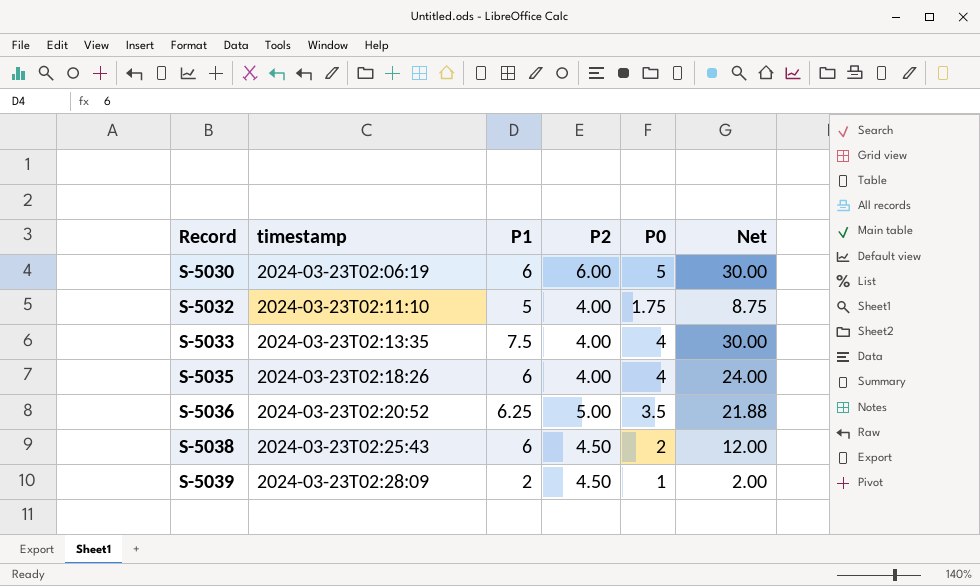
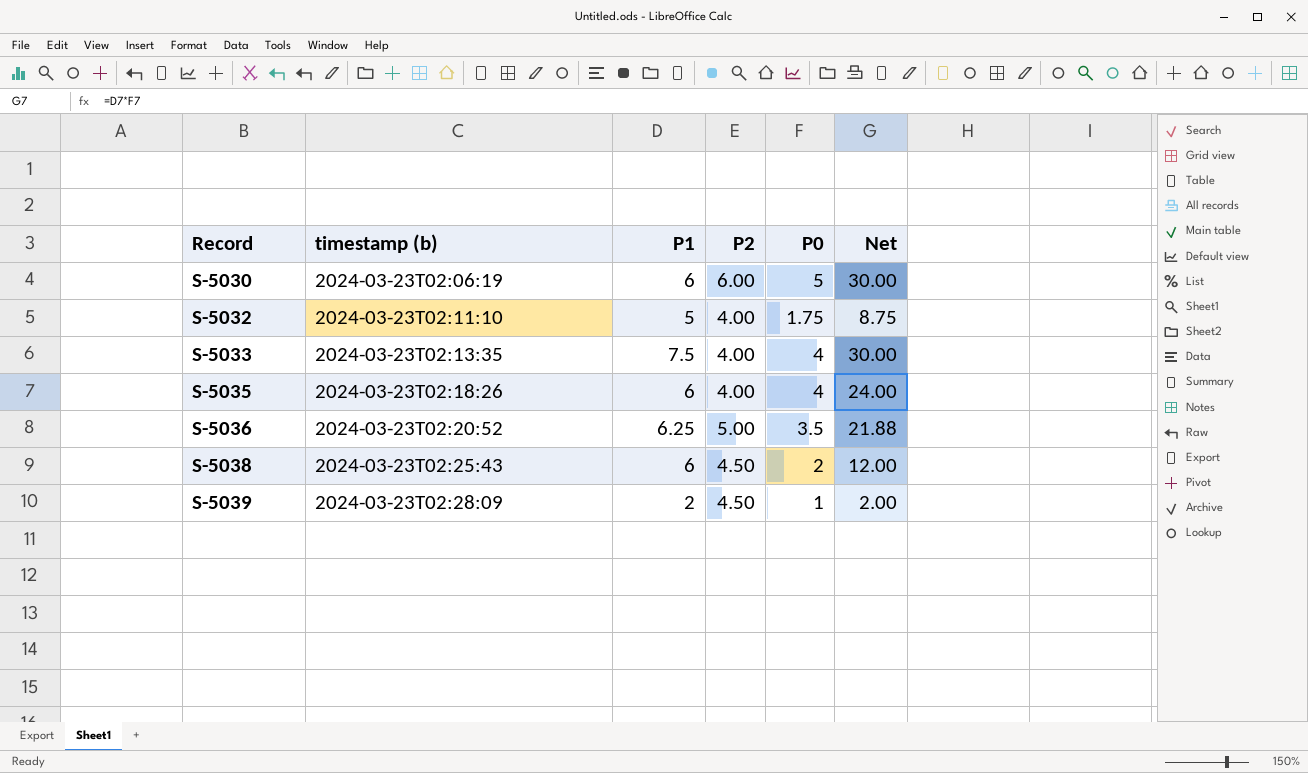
column name: timestamp -> timestamp (b)

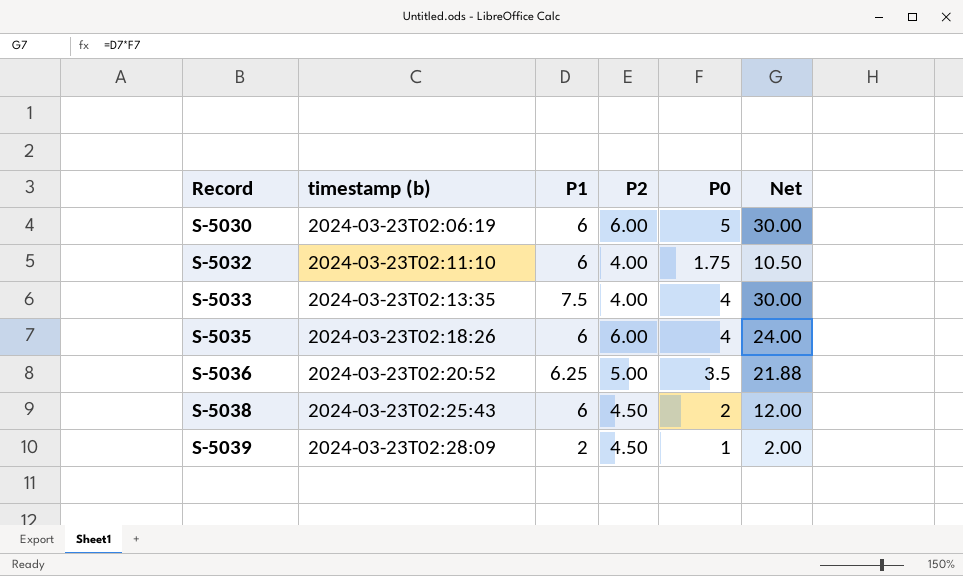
S-5032 | P1: 5 -> 6
S-5032 | Net: 8.75 -> 10.50
S-5035 | P2: 4.00 -> 6.00

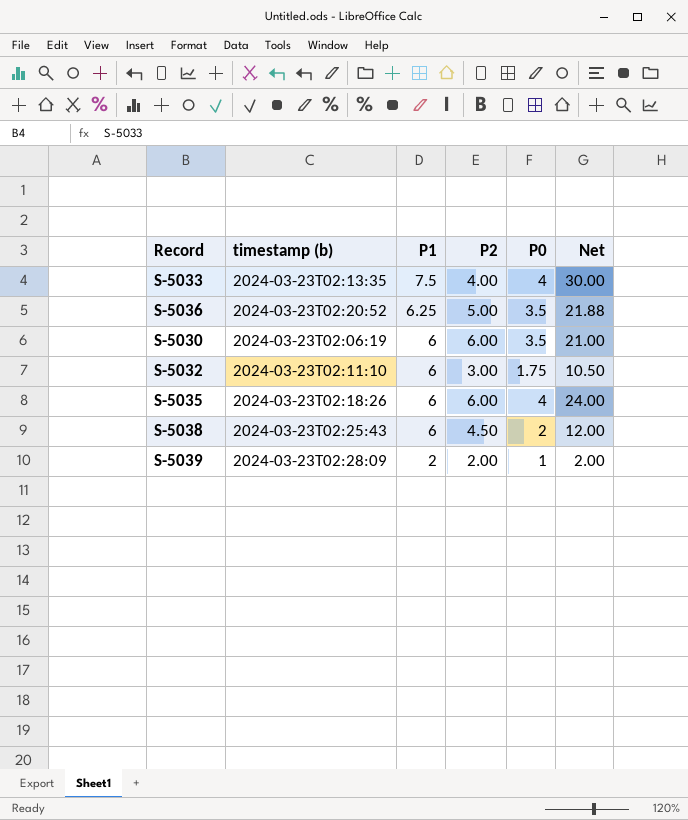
row order: Record ascending -> P1 descending
S-5030 | P0: 5 -> 3.5
S-5030 | Net: 30.00 -> 21.00
S-5032 | P2: 4.00 -> 3.00
S-5039 | P2: 4.50 -> 2.00

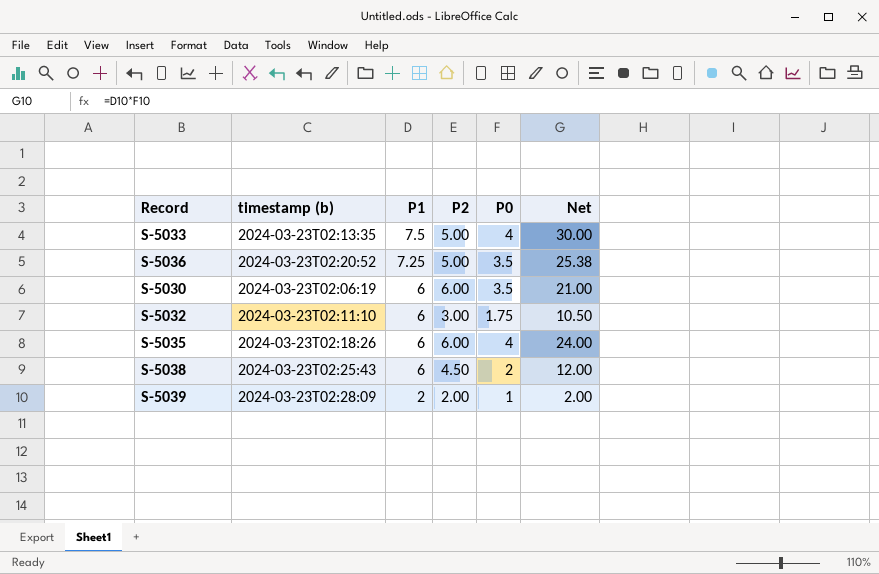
S-5033 | P2: 4.00 -> 5.00
S-5036 | P1: 6.25 -> 7.25
S-5036 | Net: 21.88 -> 25.38

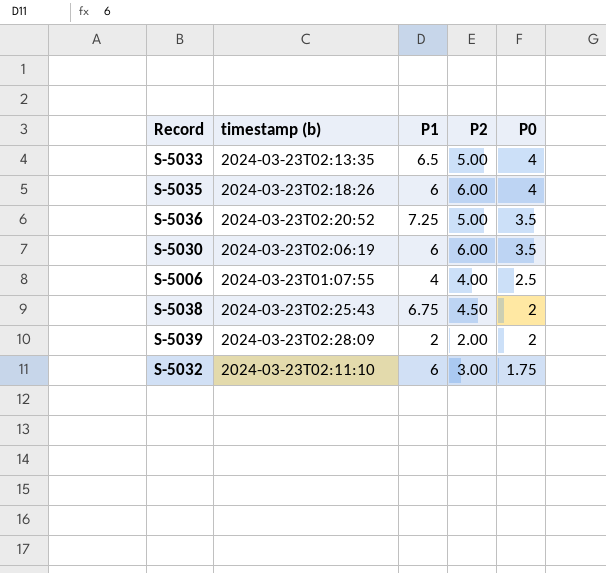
row order: P1 descending -> P0 descending
column Net | formula: [P1] * [P0] -> none
S-5033 | P1: 7.5 -> 6.5
row S-5006: none -> 2024-03-23T01:07:55 | 4 | 4.00 | 2.5
S-5038 | P1: 6 -> 6.75
S-5039 | P0: 1 -> 2

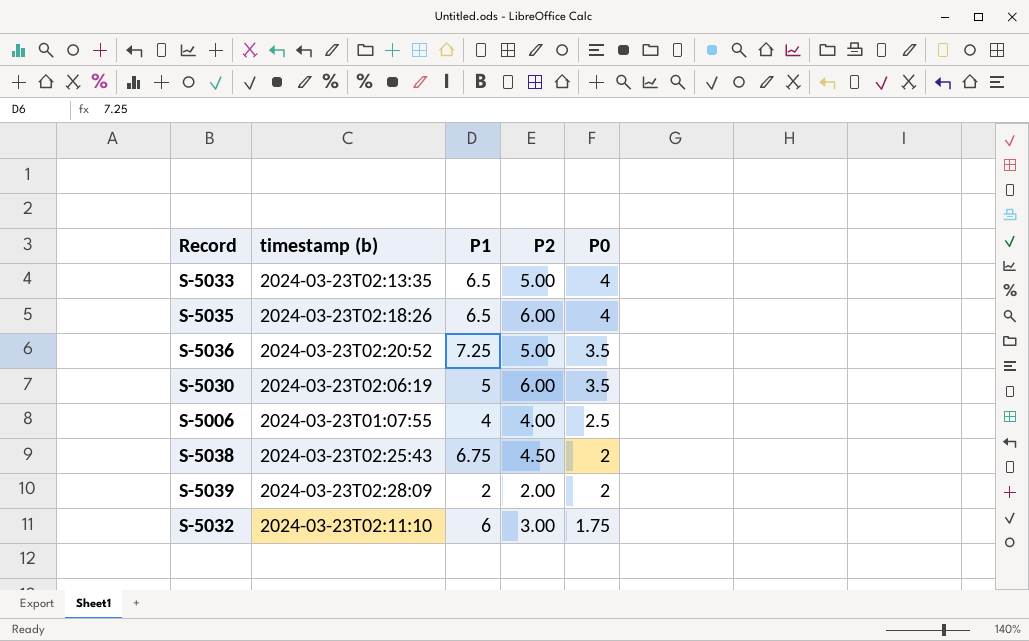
S-5035 | P1: 6 -> 6.5
S-5030 | P1: 6 -> 5

